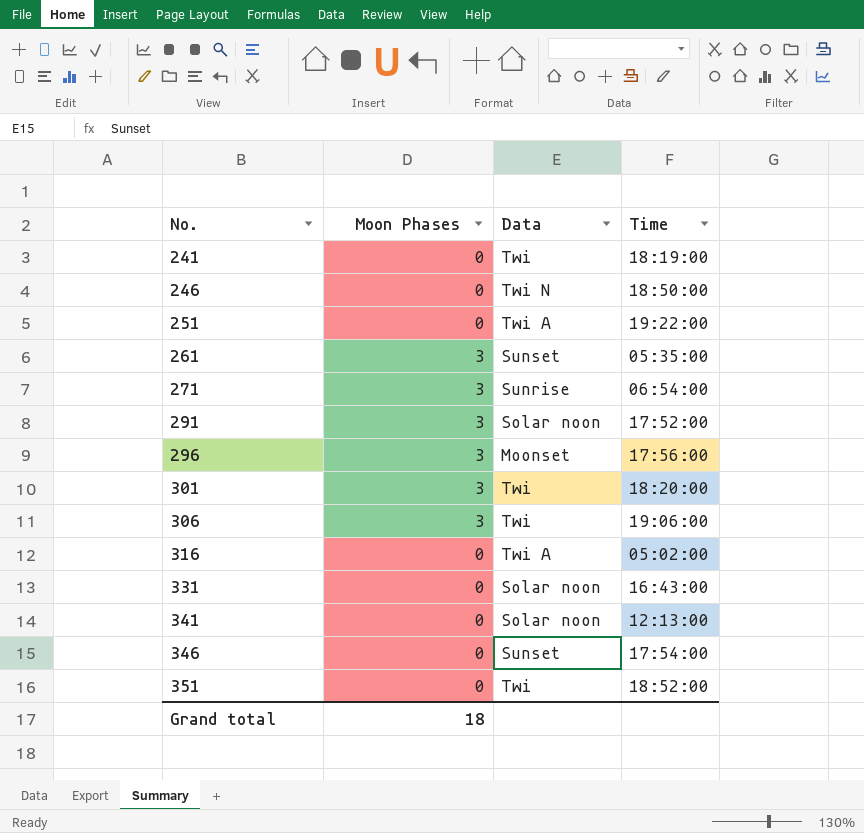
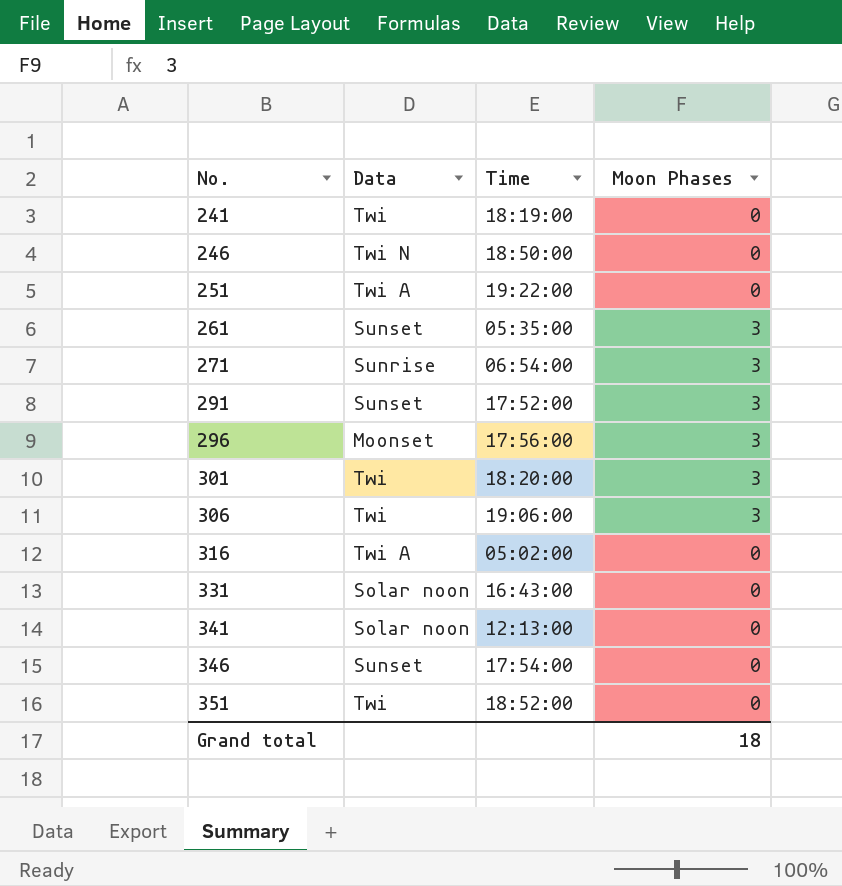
column Moon Phases | position: 2 -> 4
291 | Data: Solar noon -> Sunset

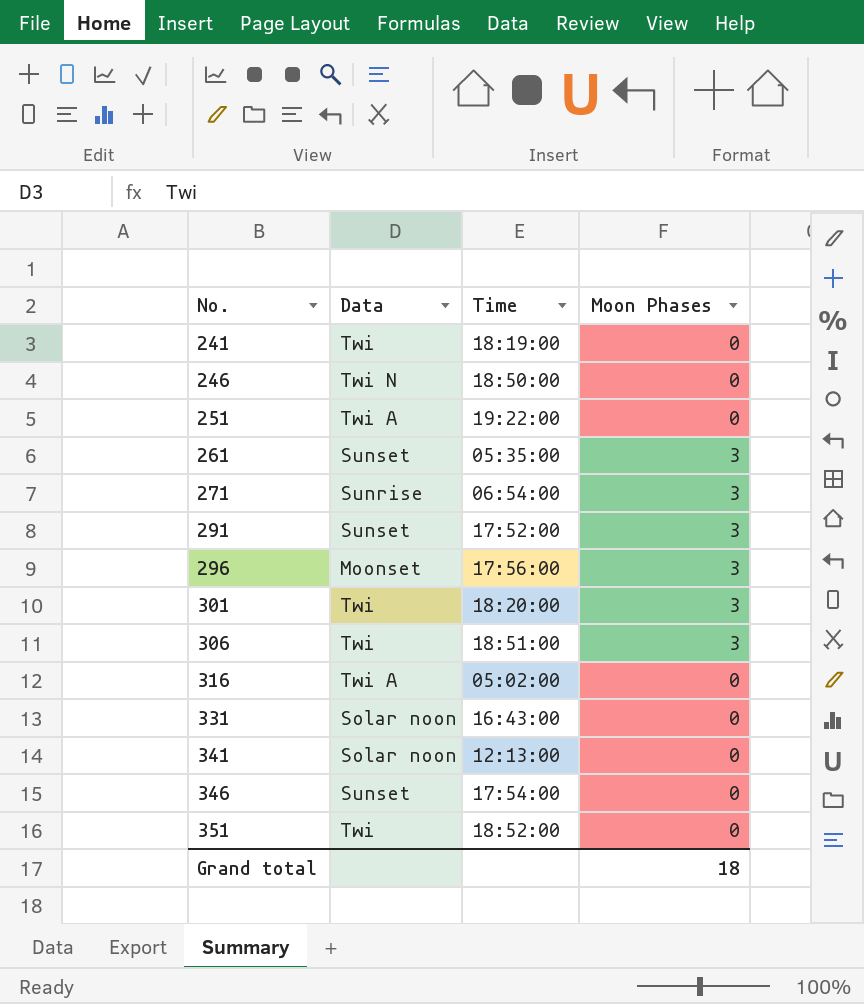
306 | Time: 19:06:00 -> 18:51:00

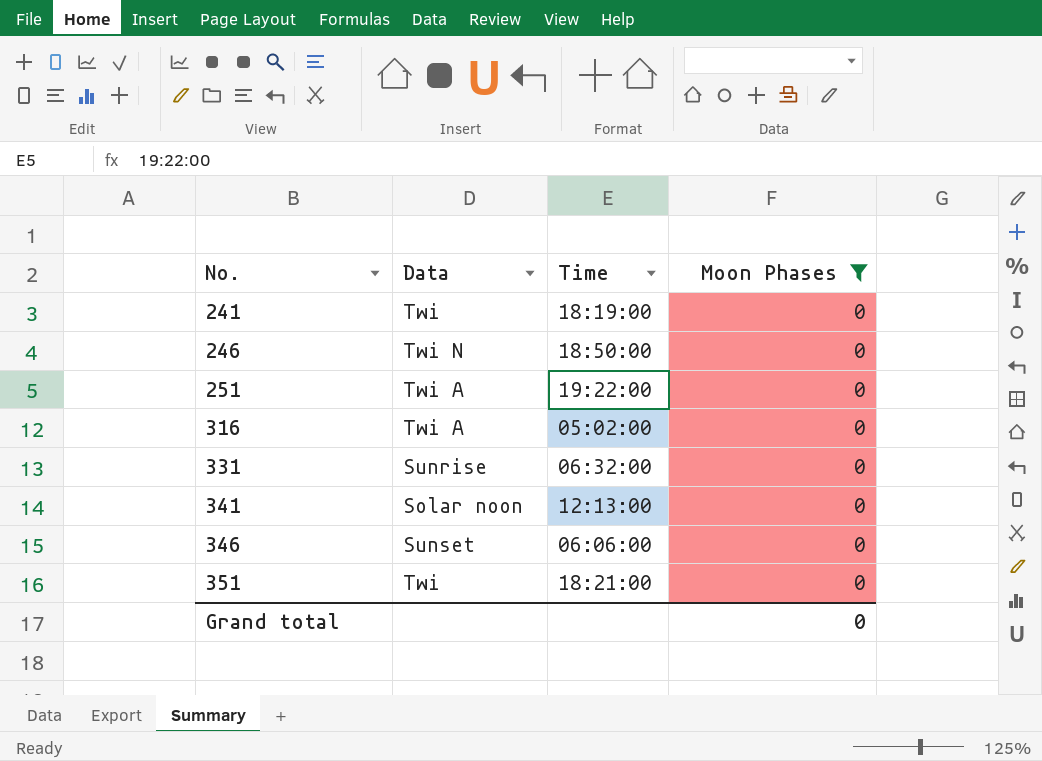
filter: none -> Moon Phases = 0
331 | Data: Solar noon -> Sunrise
331 | Time: 16:43:00 -> 06:32:00
346 | Time: 17:54:00 -> 06:06:00
351 | Time: 18:52:00 -> 18:21:00
Grand total | Moon Phases: 18 -> 0

